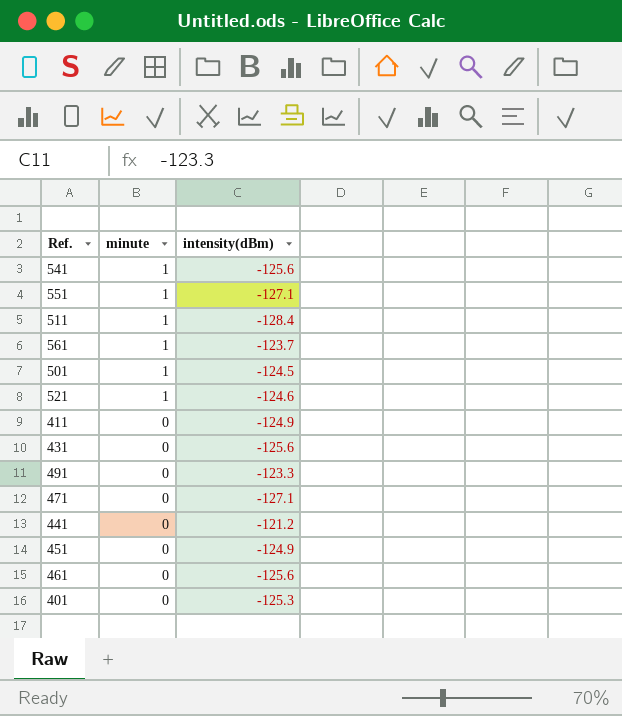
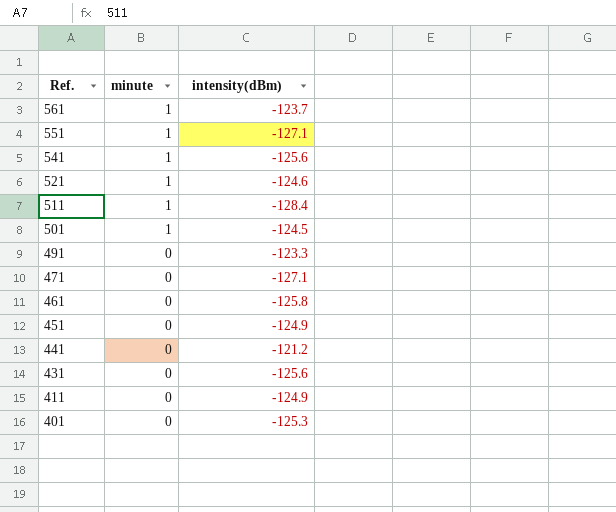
row order: minute descending -> Ref. descending
461 | intensity(dBm): -125.6 -> -125.8

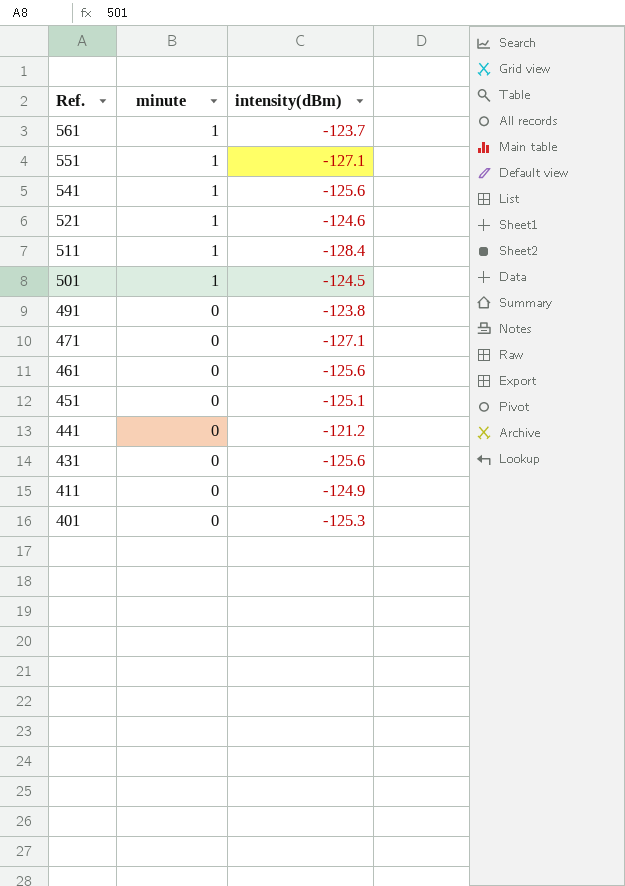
491 | intensity(dBm): -123.3 -> -123.8
461 | intensity(dBm): -125.8 -> -125.6
451 | intensity(dBm): -124.9 -> -125.1

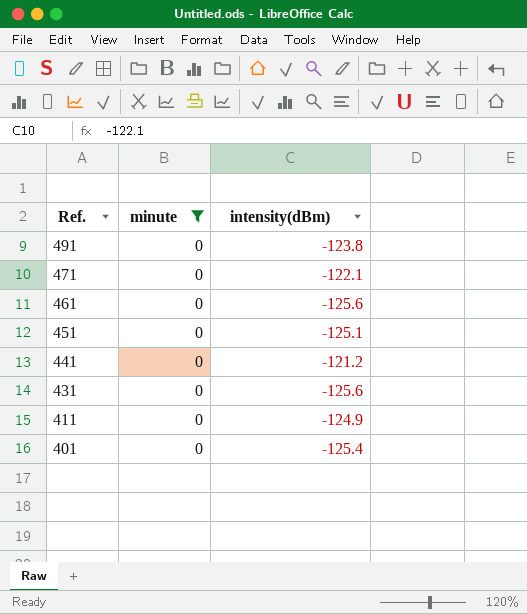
filter: none -> minute = 0
471 | intensity(dBm): -127.1 -> -122.1
401 | intensity(dBm): -125.3 -> -125.4

